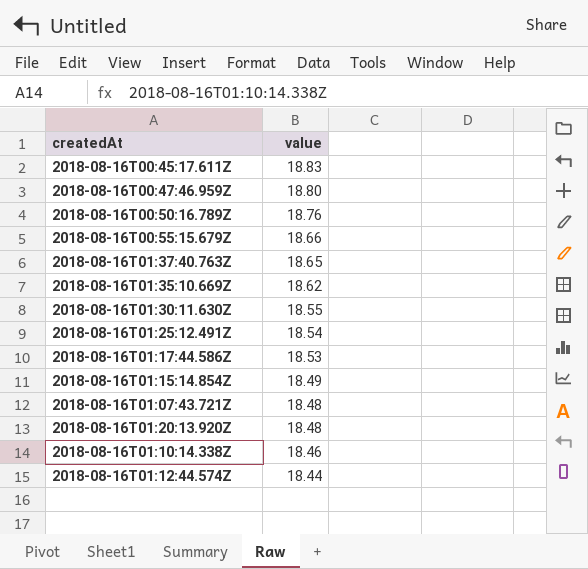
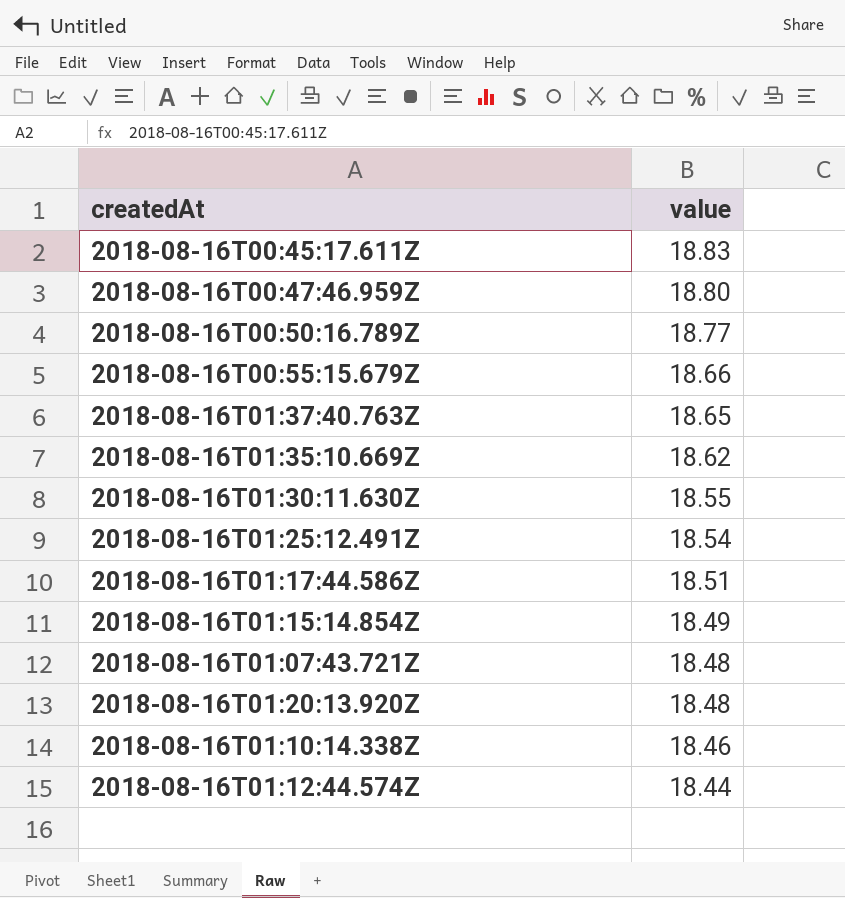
2018-08-16T00:50:16.789Z | value: 18.76 -> 18.77
2018-08-16T01:17:44.586Z | value: 18.53 -> 18.51

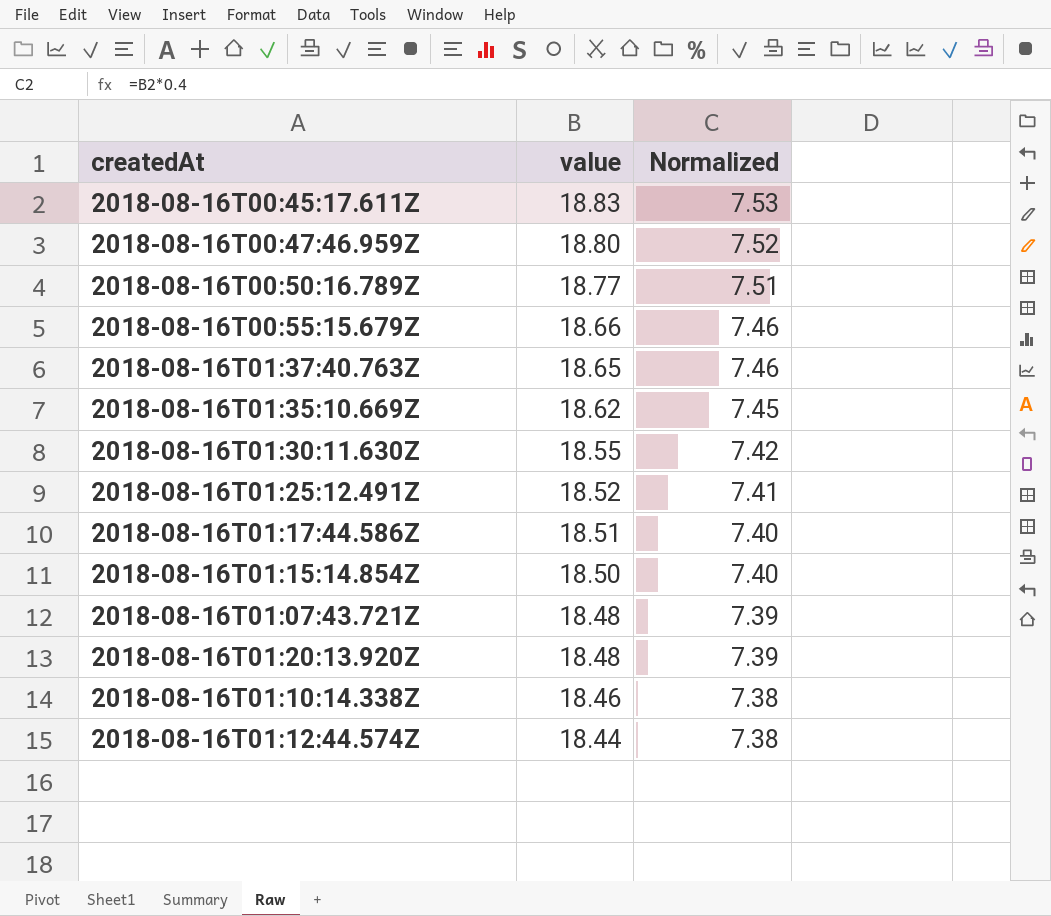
column Normalized | formula: none -> [value] * 0.4
2018-08-16T01:25:12.491Z | value: 18.54 -> 18.52
2018-08-16T01:15:14.854Z | value: 18.49 -> 18.50

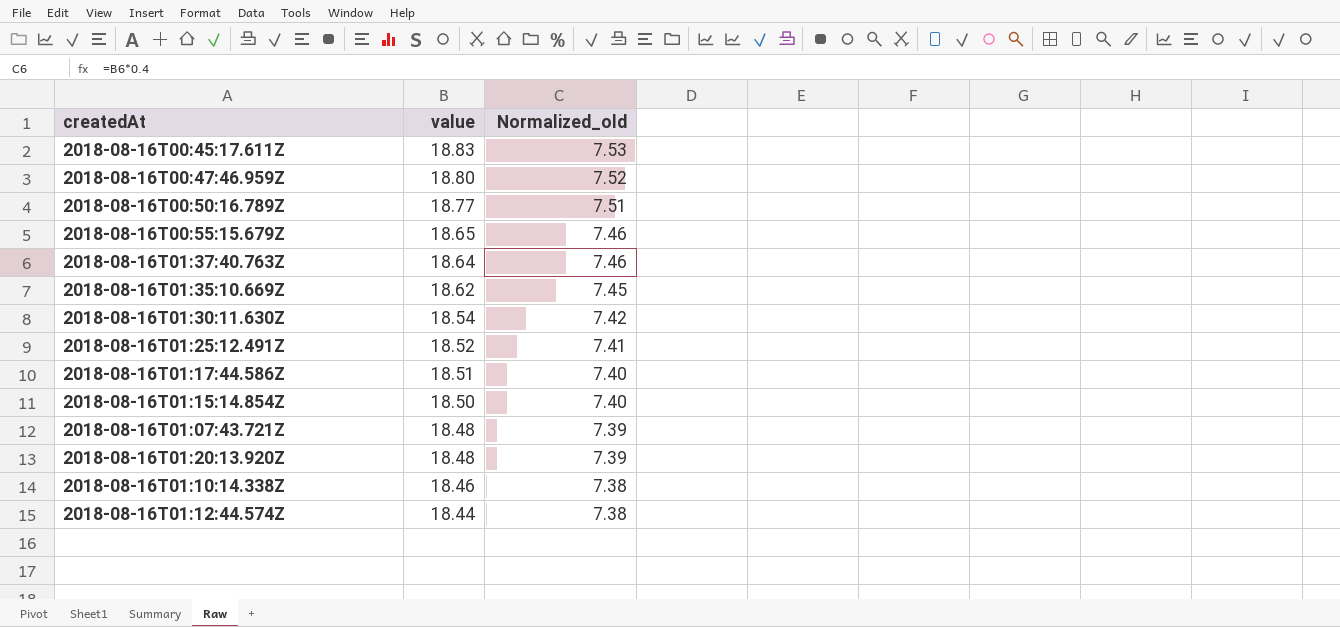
column name: Normalized -> Normalized_old
2018-08-16T00:55:15.679Z | value: 18.66 -> 18.65
2018-08-16T01:37:40.763Z | value: 18.65 -> 18.64
2018-08-16T01:30:11.630Z | value: 18.55 -> 18.54

